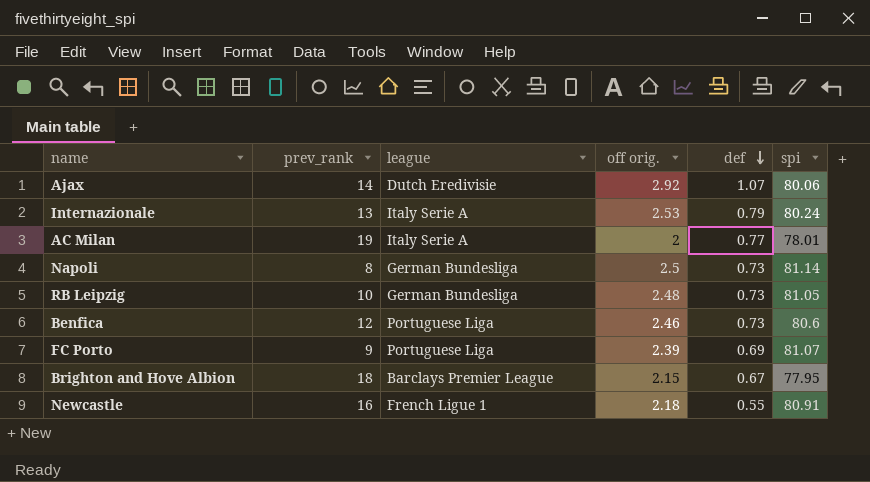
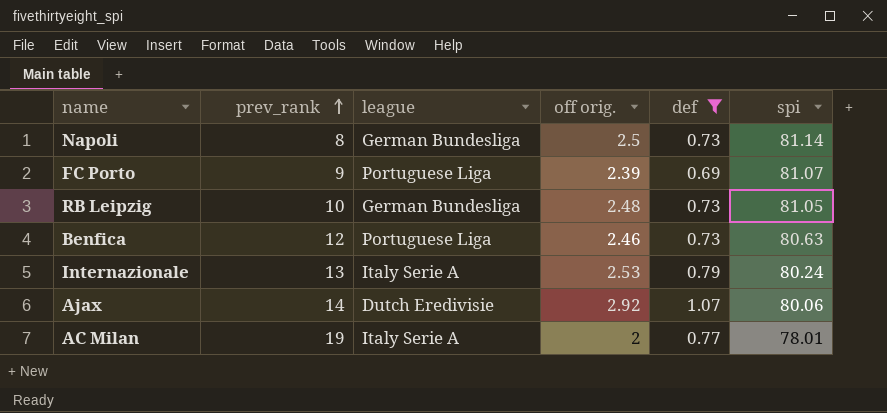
filter: none -> def >= 0.69
row order: def descending -> prev_rank ascending
Benfica | spi: 80.6 -> 80.63

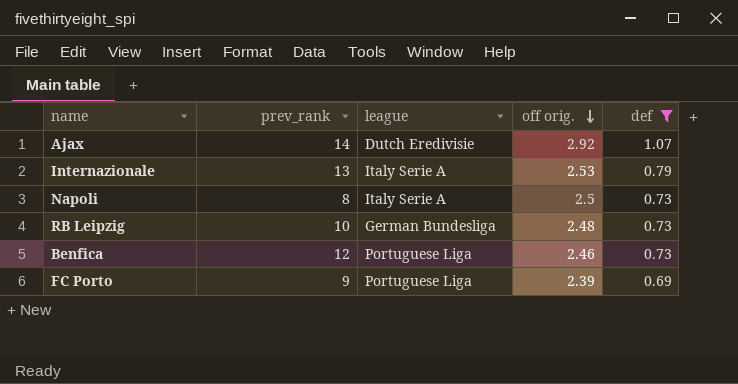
row order: prev_rank ascending -> off orig. descending
column spi | position: 6 -> none
row AC Milan: 19 | Italy Serie A | 2 | 0.77 | 78.01 -> none
Napoli | league: German Bundesliga -> Italy Serie A

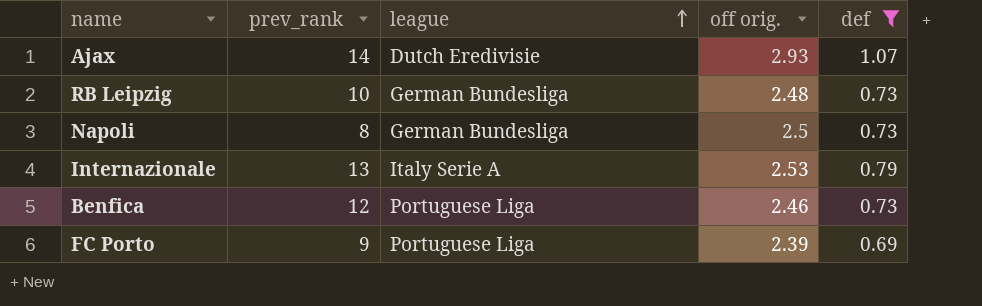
row order: off orig. descending -> league ascending
Ajax | off orig.: 2.92 -> 2.93
Napoli | league: Italy Serie A -> German Bundesliga

